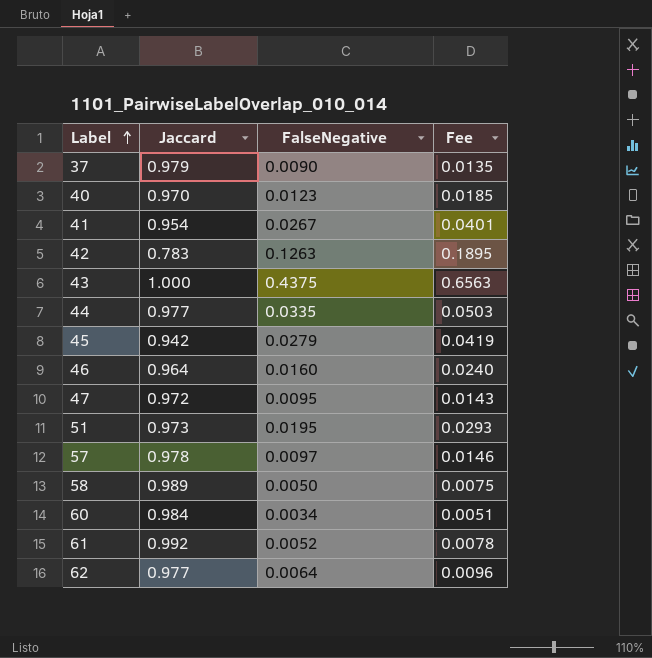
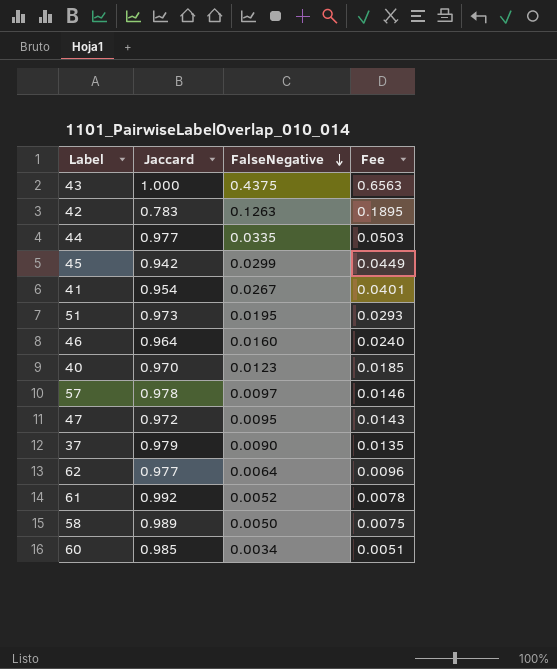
row order: Label ascending -> FalseNegative descending
45 | FalseNegative: 0.0279 -> 0.0299
45 | Fee: 0.0419 -> 0.0449
60 | Jaccard: 0.984 -> 0.985

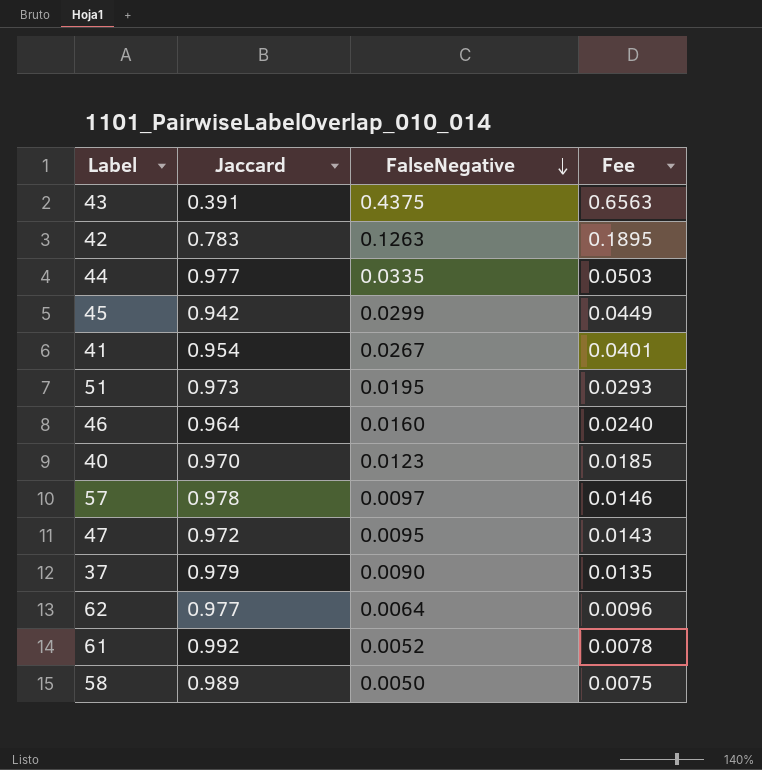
row 60: 0.985 | 0.0034 | 0.0051 -> none
43 | Jaccard: 1.000 -> 0.391

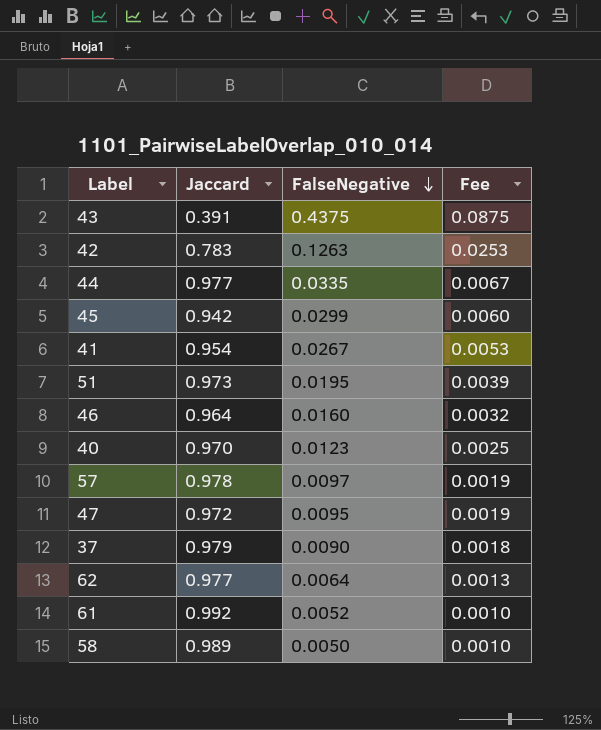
column Fee | formula: [FalseNegative] * 1.5 -> [FalseNegative] * 0.2

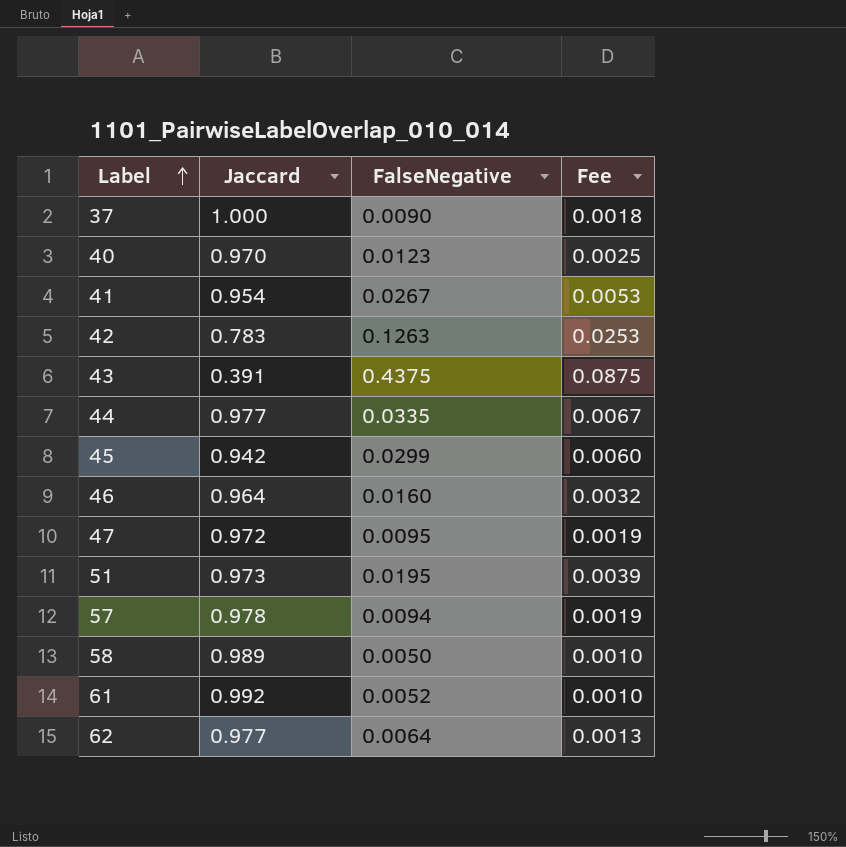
row order: FalseNegative descending -> Label ascending
37 | Jaccard: 0.979 -> 1.000
57 | FalseNegative: 0.0097 -> 0.0094

